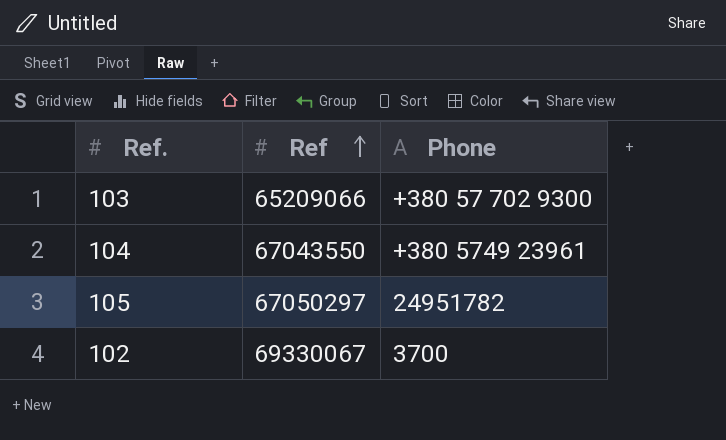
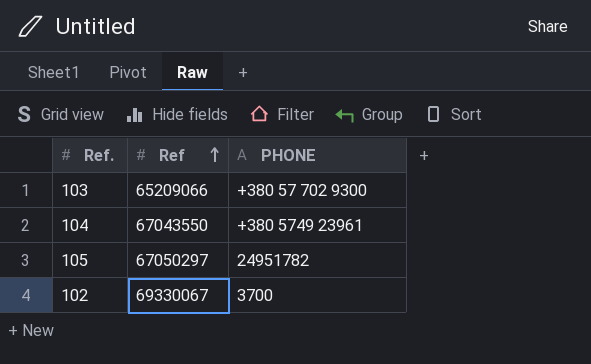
column name: Phone -> PHONE

